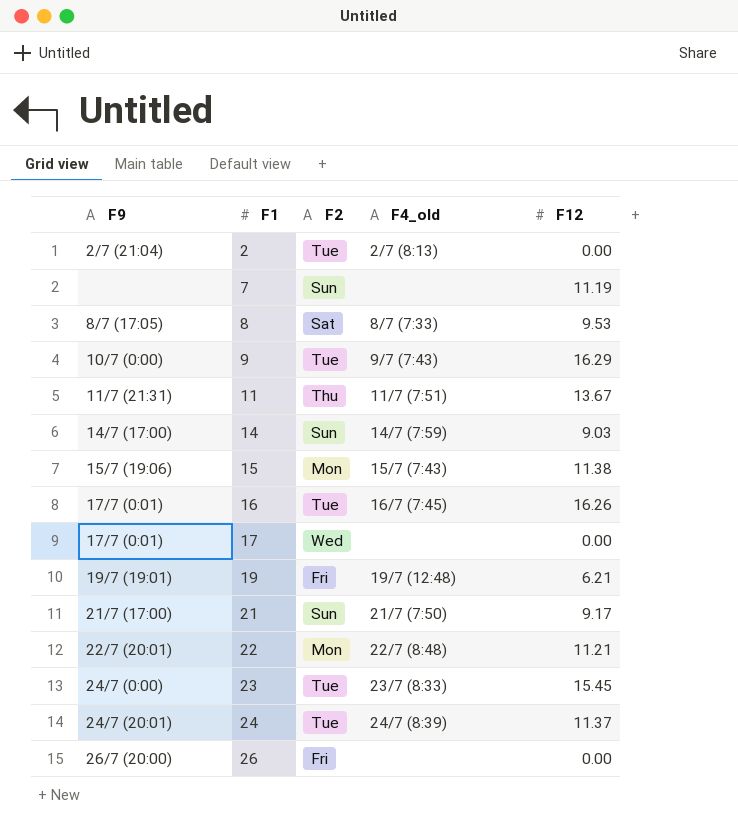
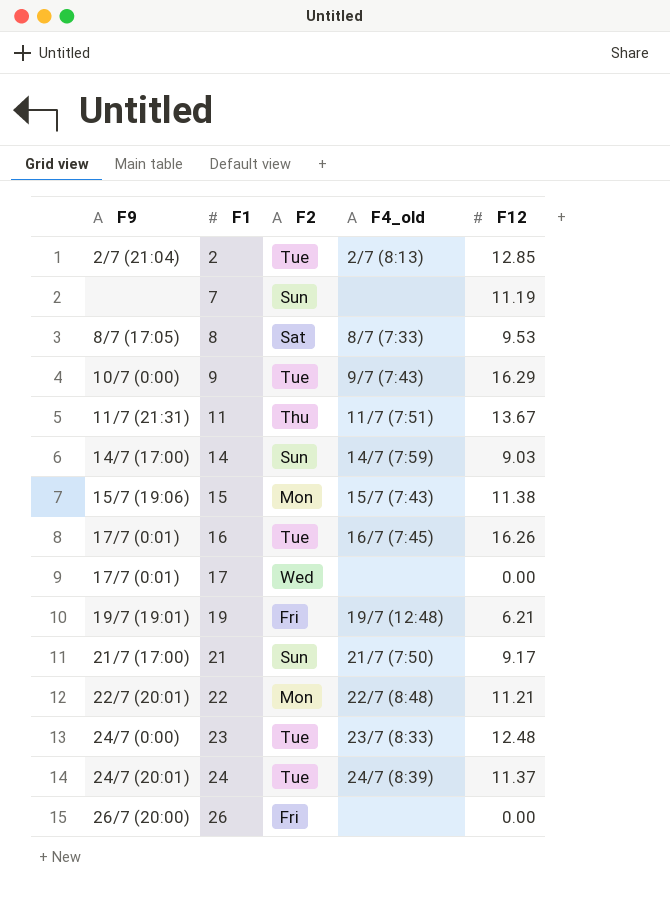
2 | F12: 0.00 -> 12.85
23 | F12: 15.45 -> 12.48

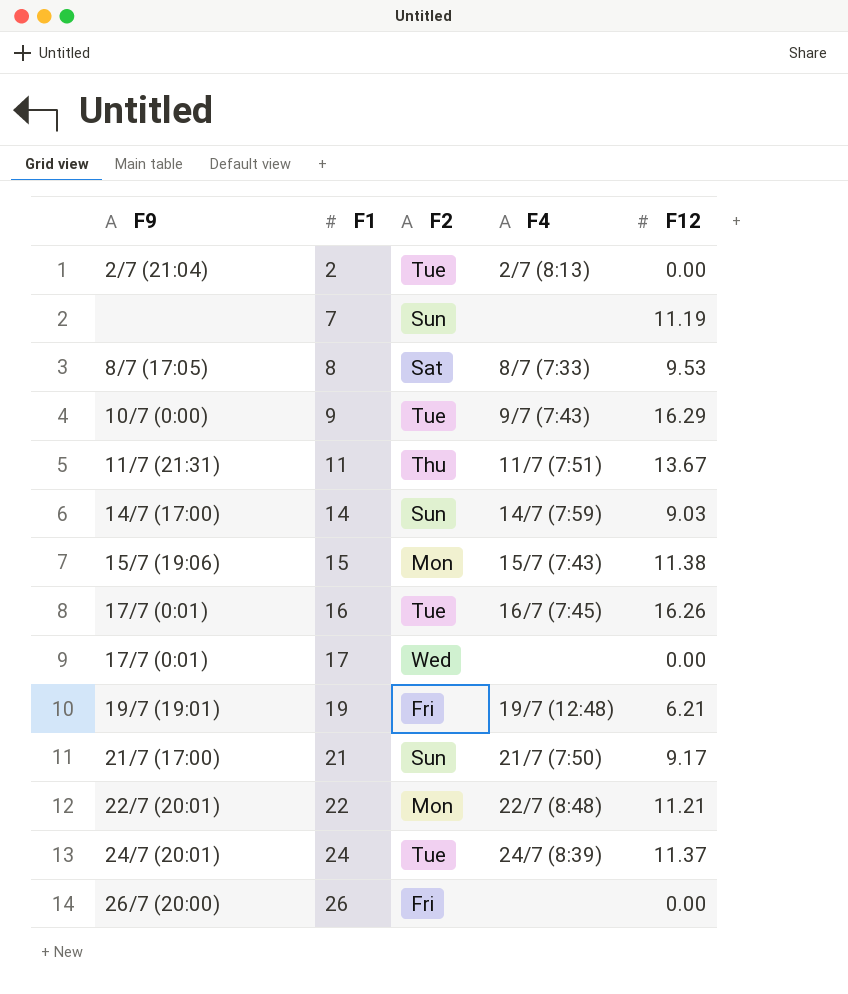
column name: F4_old -> F4
row 23: 24/7 (0:00) | Tue | 23/7 (8:33) | 12.48 -> none
2 | F12: 12.85 -> 0.00

